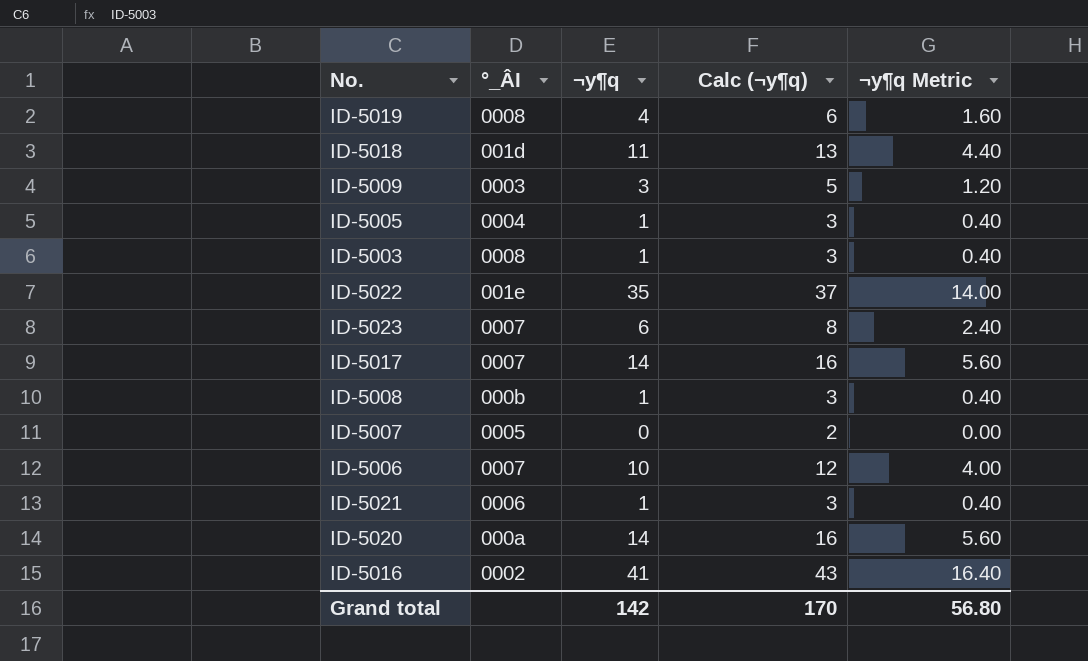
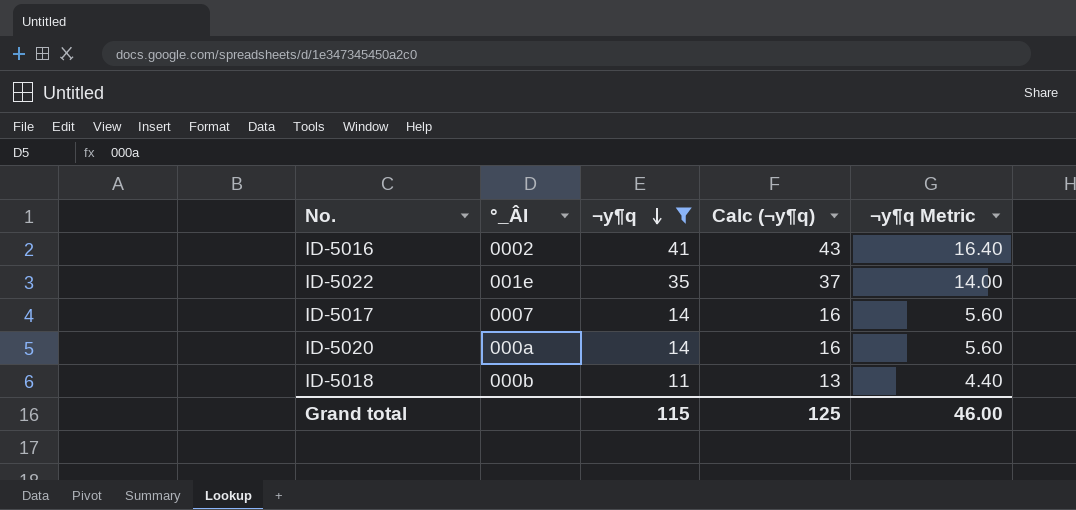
filter: none -> ¬y¶q >= 11
row order: none -> ¬y¶q descending
ID-5018 | °_ÂI: 001d -> 000b
Grand total | ¬y¶q: 142 -> 115
Grand total | Calc (¬y¶q): 170 -> 125
Grand total | ¬y¶q Metric: 56.80 -> 46.00

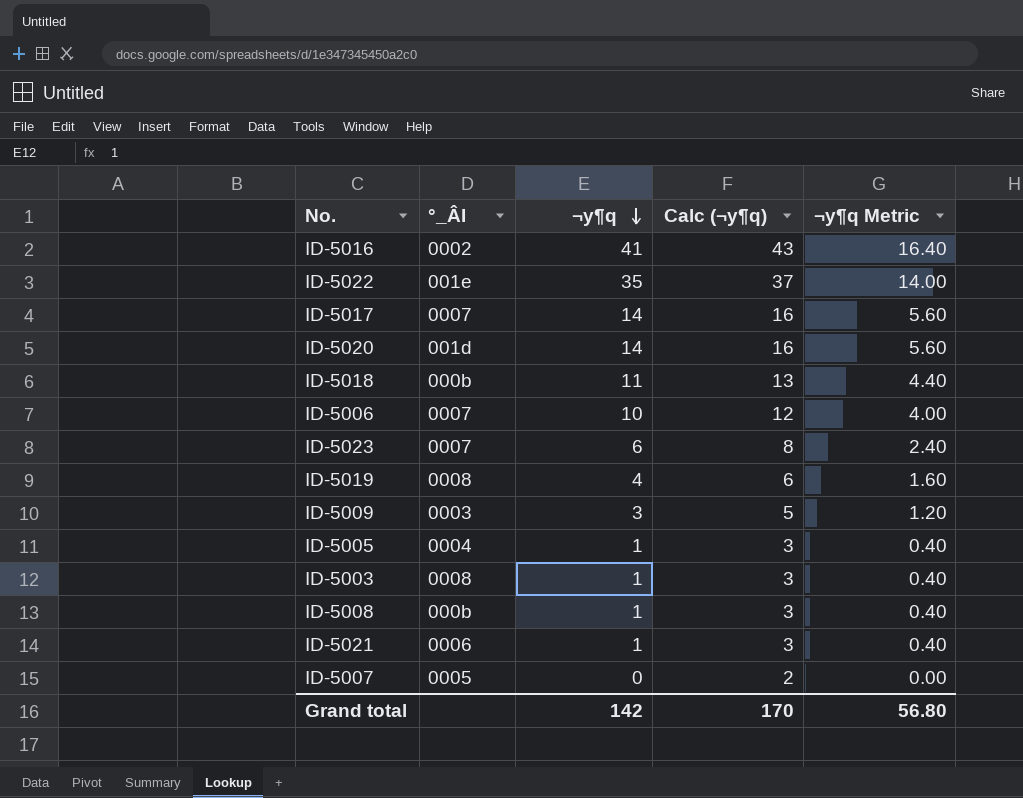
filter: ¬y¶q >= 11 -> none
ID-5020 | °_ÂI: 000a -> 001d
Grand total | ¬y¶q: 115 -> 142
Grand total | Calc (¬y¶q): 125 -> 170
Grand total | ¬y¶q Metric: 46.00 -> 56.80

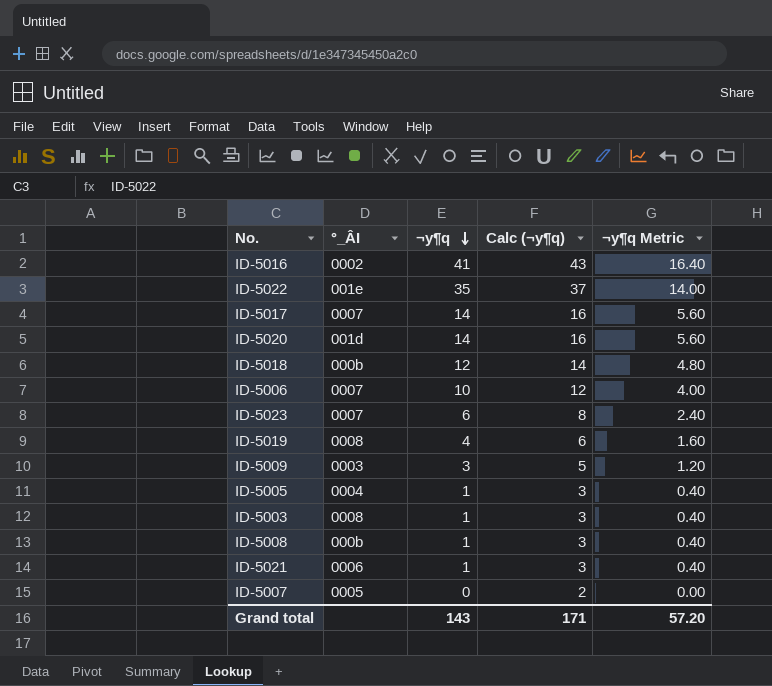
ID-5018 | ¬y¶q: 11 -> 12
ID-5018 | Calc (¬y¶q): 13 -> 14
ID-5018 | ¬y¶q Metric: 4.40 -> 4.80
Grand total | ¬y¶q: 142 -> 143
Grand total | Calc (¬y¶q): 170 -> 171
Grand total | ¬y¶q Metric: 56.80 -> 57.20

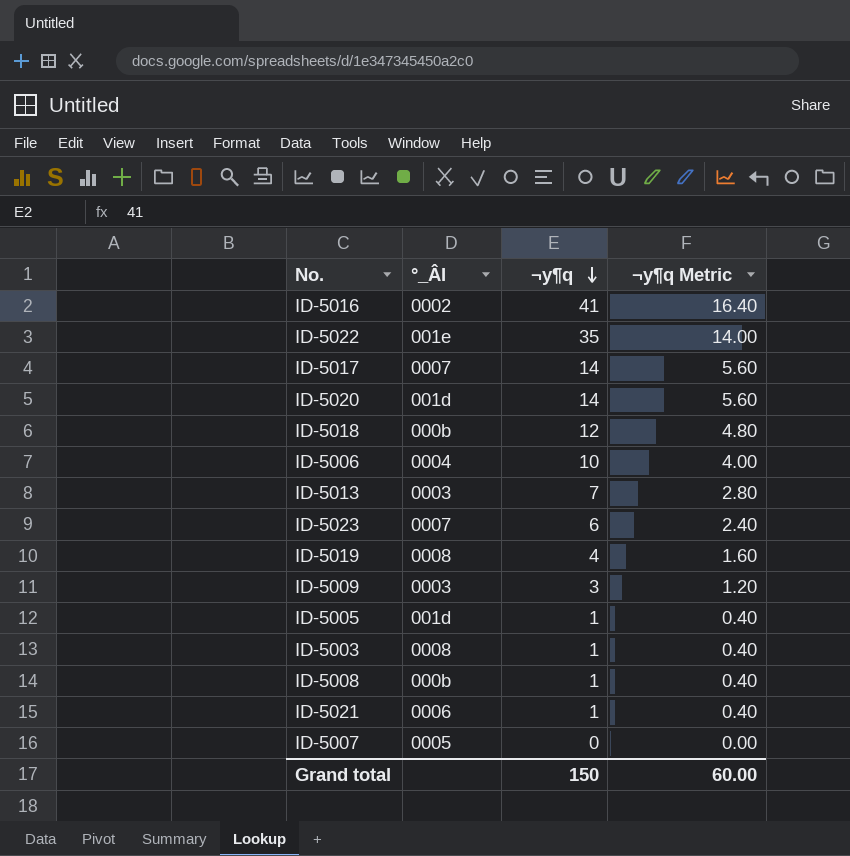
column Calc (¬y¶q) | formula: [¬y¶q] + 2 -> none
ID-5006 | °_ÂI: 0007 -> 0004
row ID-5013: none -> 0003 | 7 | 2.80
ID-5005 | °_ÂI: 0004 -> 001d
Grand total | ¬y¶q: 143 -> 150
Grand total | ¬y¶q Metric: 57.20 -> 60.00

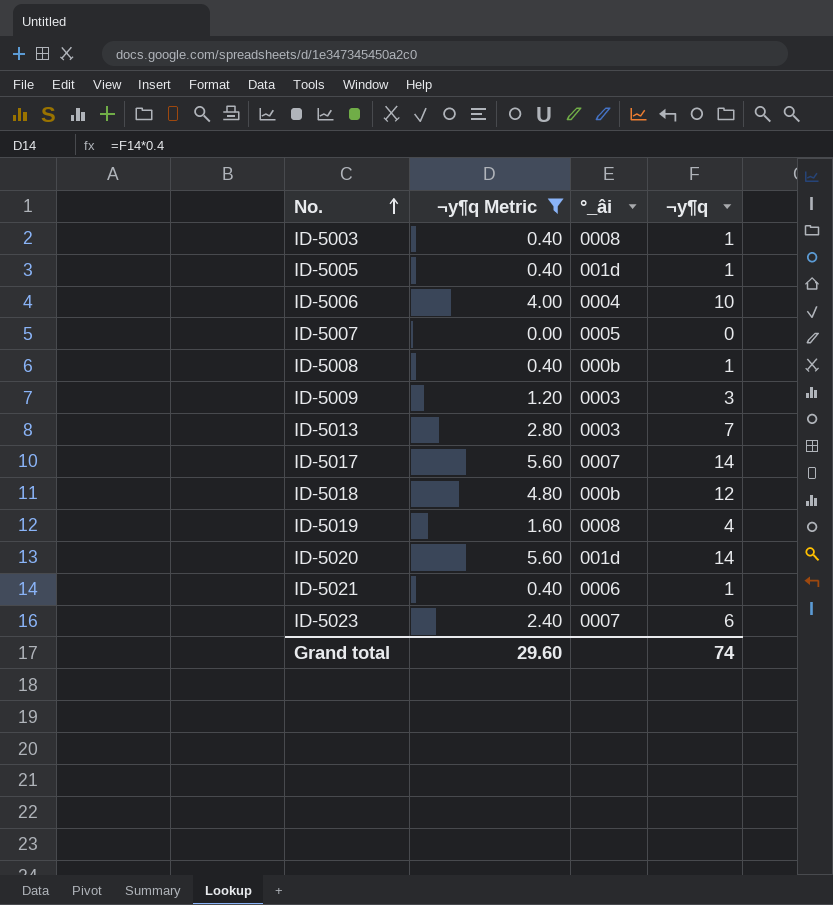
filter: none -> ¬y¶q Metric <= 5.60
row order: ¬y¶q descending -> No. ascending
column ¬y¶q Metric | position: 4 -> 2
column name: °_ÂI -> °_âi
Grand total | ¬y¶q Metric: 60.00 -> 29.60
Grand total | ¬y¶q: 150 -> 74

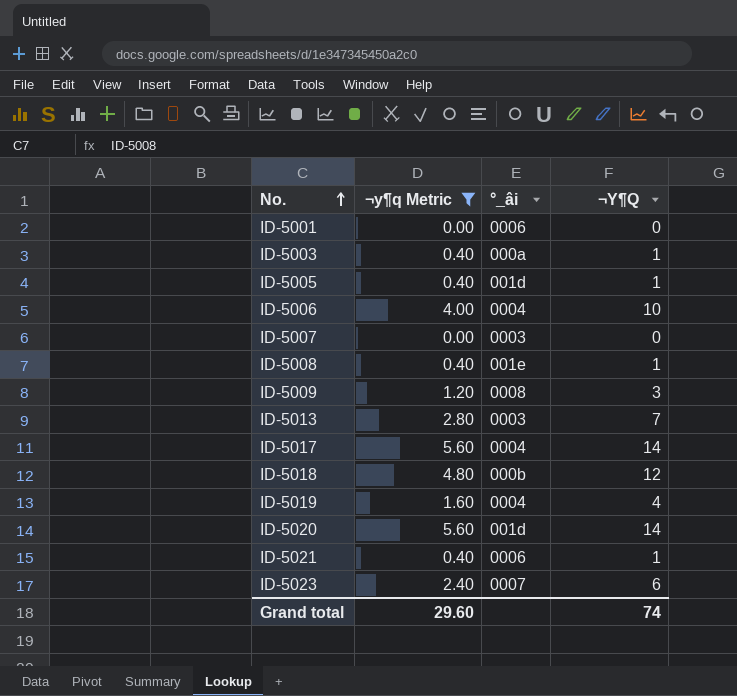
column name: ¬y¶q -> ¬Y¶Q
row ID-5001: none -> 0.00 | 0006 | 0
ID-5003 | °_âi: 0008 -> 000a
ID-5007 | °_âi: 0005 -> 0003
ID-5008 | °_âi: 000b -> 001e
ID-5009 | °_âi: 0003 -> 0008
ID-5017 | °_âi: 0007 -> 0004
ID-5019 | °_âi: 0008 -> 0004

